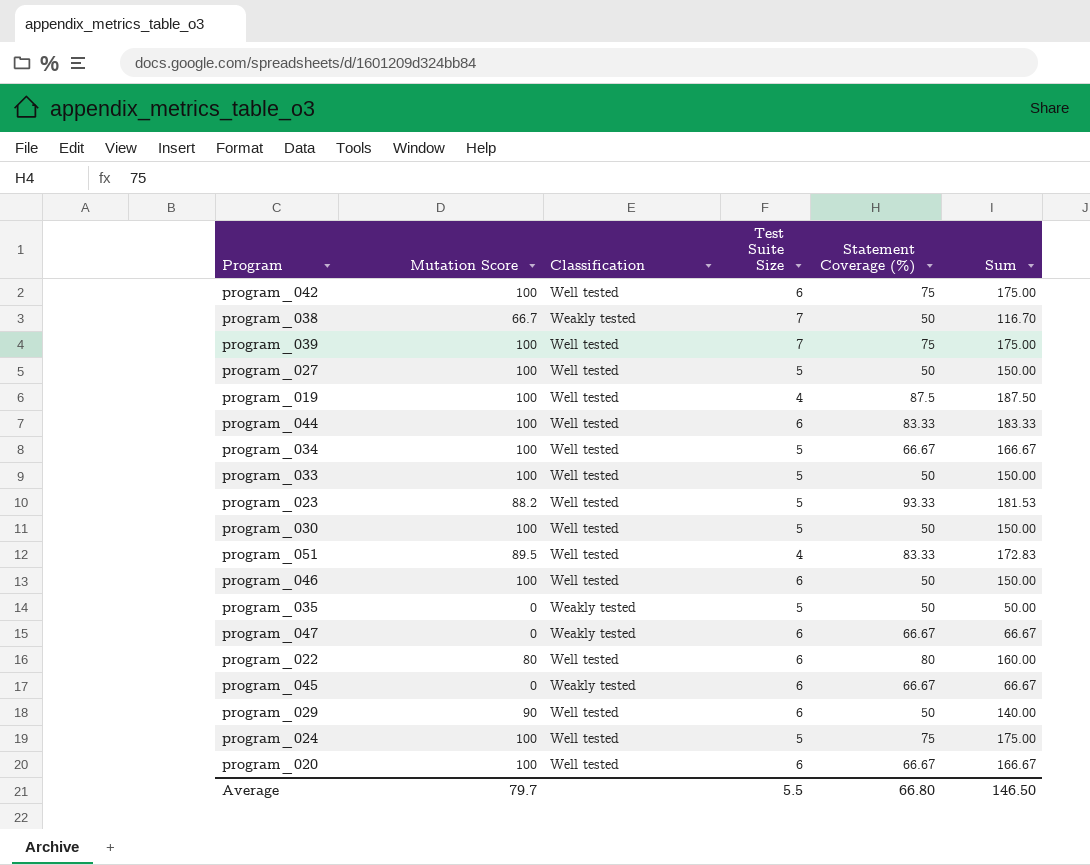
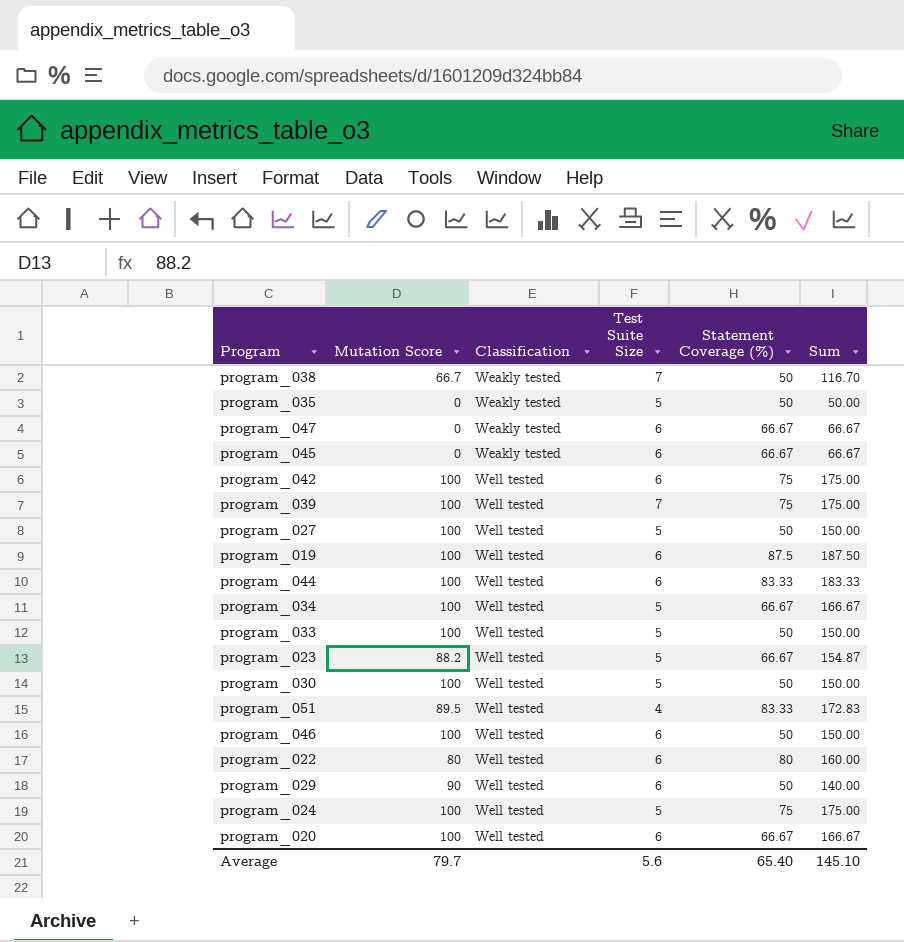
row order: none -> Classification ascending
program_019 | Test Suite Size: 4 -> 6
program_023 | Statement Coverage (%): 93.33 -> 66.67
program_023 | Sum: 181.53 -> 154.87
Average | Test Suite Size: 5.5 -> 5.6
Average | Statement Coverage (%): 66.80 -> 65.40
Average | Sum: 146.50 -> 145.10

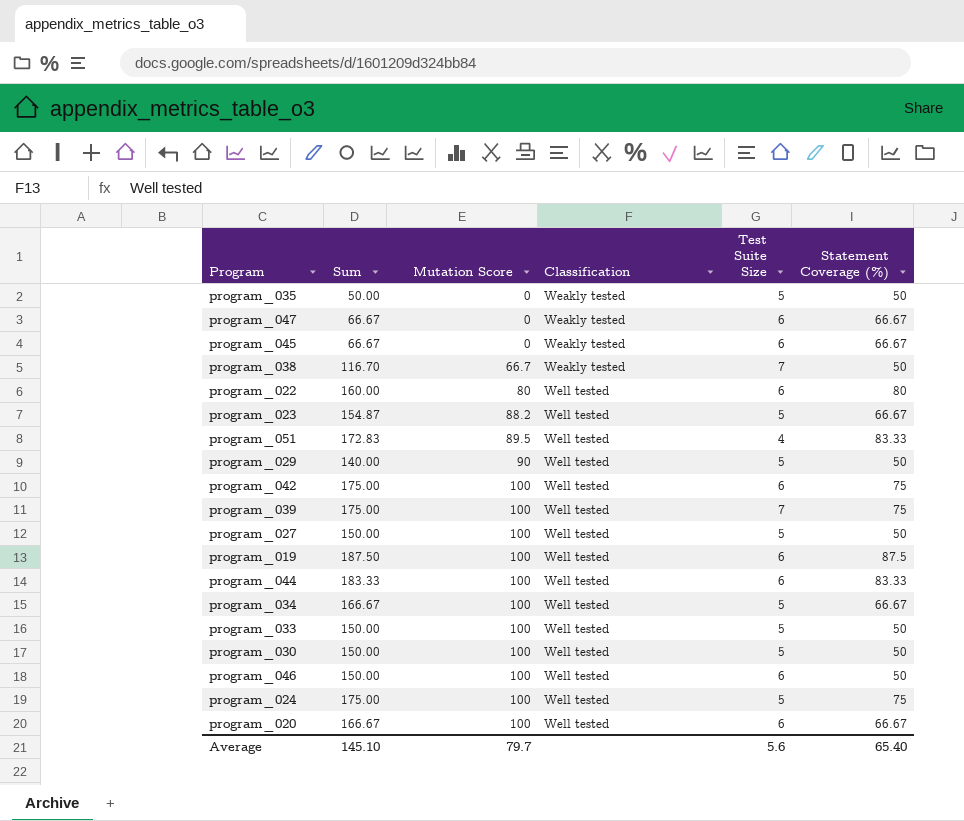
row order: Classification ascending -> Mutation Score ascending
column Sum | position: 6 -> 2
program_029 | Test Suite Size: 6 -> 5

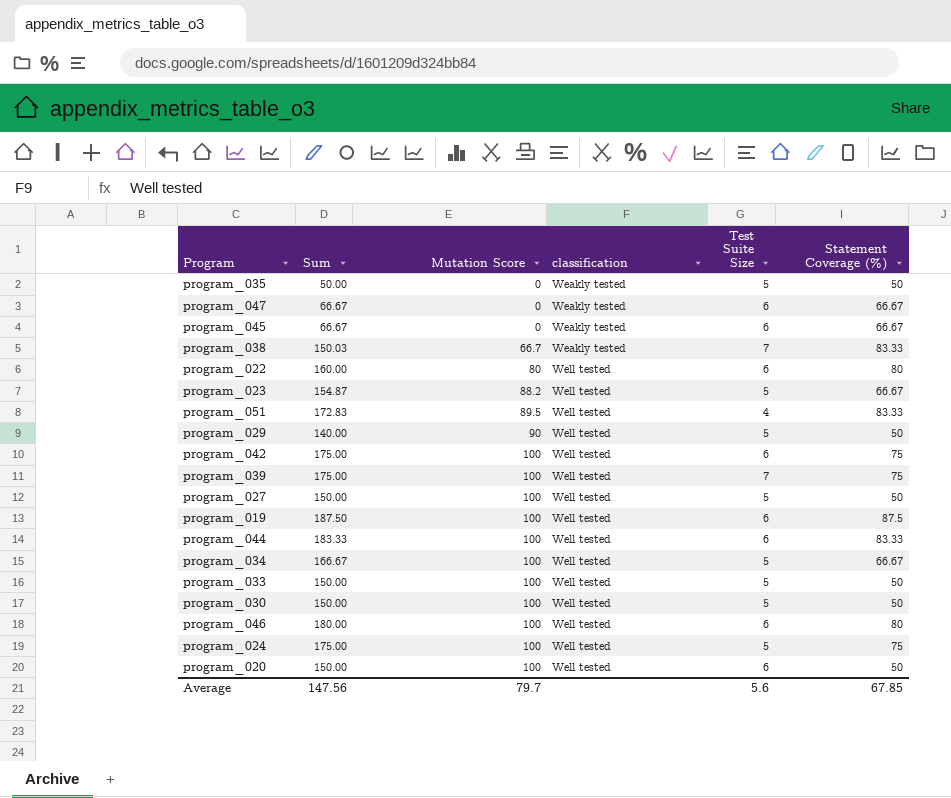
column name: Classification -> classification
program_038 | Sum: 116.70 -> 150.03
program_038 | Statement Coverage (%): 50 -> 83.33
program_046 | Sum: 150.00 -> 180.00
program_046 | Statement Coverage (%): 50 -> 80
program_020 | Sum: 166.67 -> 150.00
program_020 | Statement Coverage (%): 66.67 -> 50
Average | Sum: 145.10 -> 147.56
Average | Statement Coverage (%): 65.40 -> 67.85

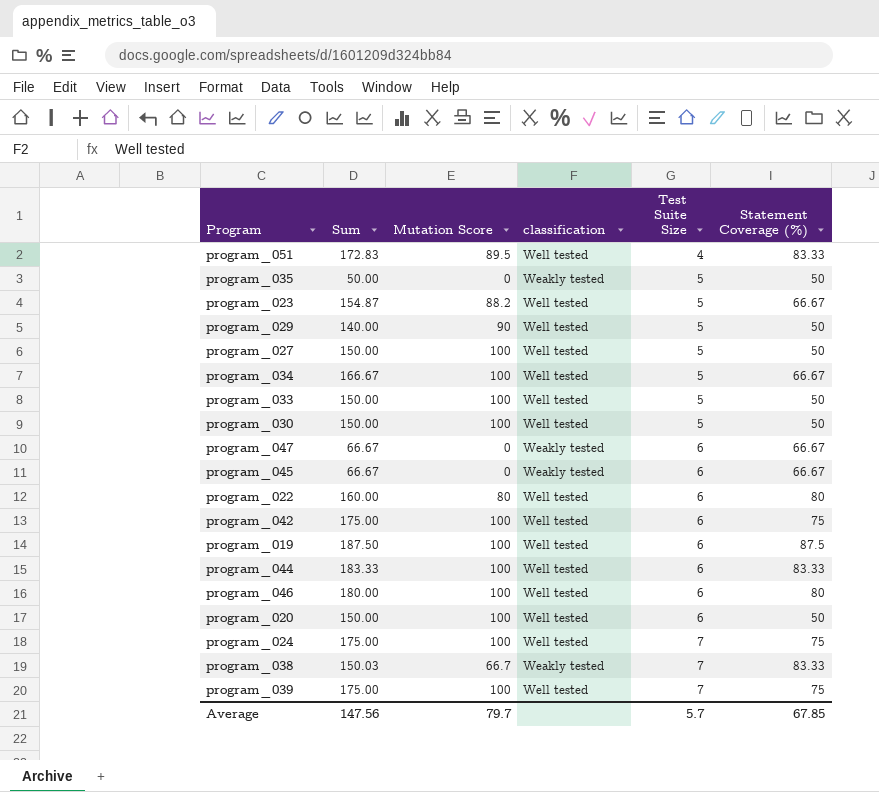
row order: Mutation Score ascending -> Test Suite Size ascending
program_024 | Test Suite Size: 5 -> 7
Average | Test Suite Size: 5.6 -> 5.7

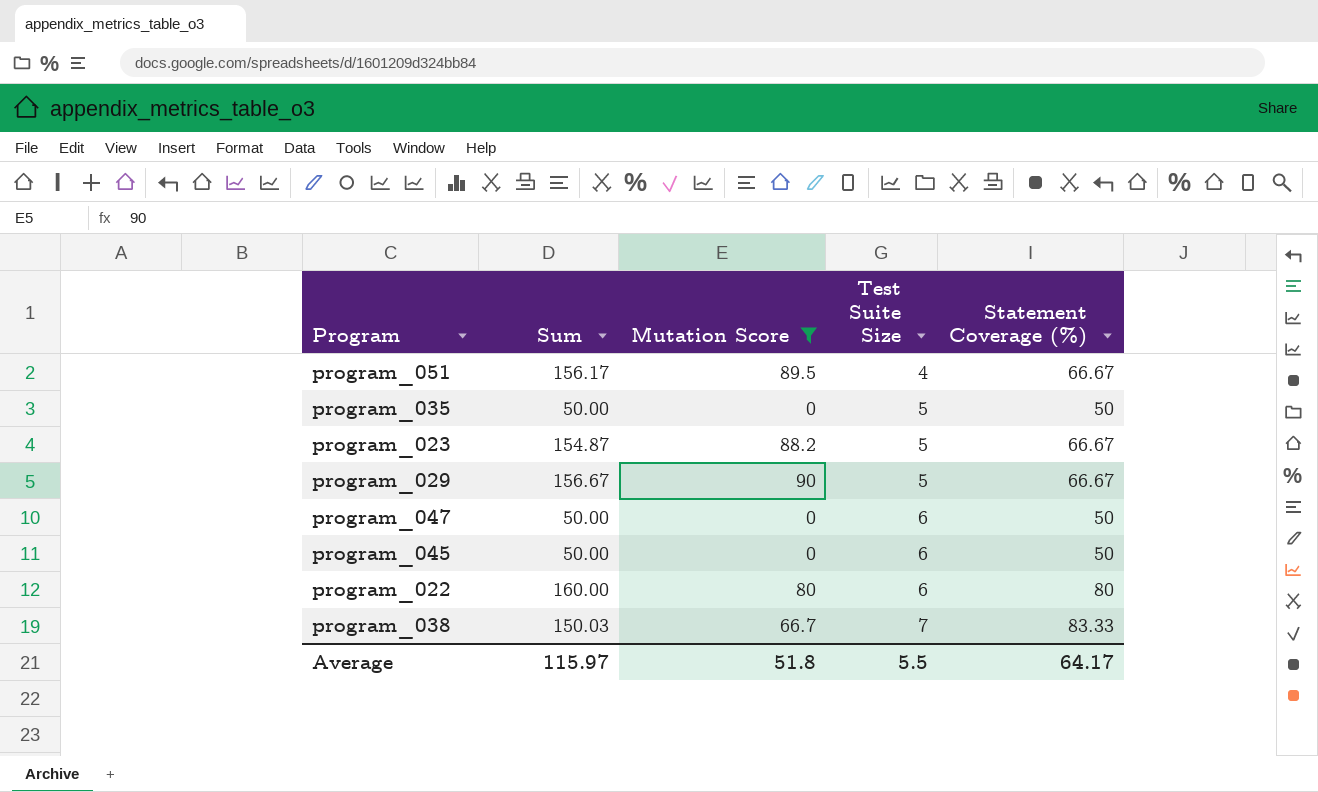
filter: none -> Mutation Score != 100
column classification | position: 4 -> none
program_051 | Sum: 172.83 -> 156.17
program_051 | Statement Coverage (%): 83.33 -> 66.67
program_029 | Sum: 140.00 -> 156.67
program_029 | Statement Coverage (%): 50 -> 66.67
program_047 | Sum: 66.67 -> 50.00
program_047 | Statement Coverage (%): 66.67 -> 50
program_045 | Sum: 66.67 -> 50.00
program_045 | Statement Coverage (%): 66.67 -> 50
Average | Sum: 147.56 -> 115.97
Average | Mutation Score: 79.7 -> 51.8
Average | Test Suite Size: 5.7 -> 5.5
Average | Statement Coverage (%): 67.85 -> 64.17

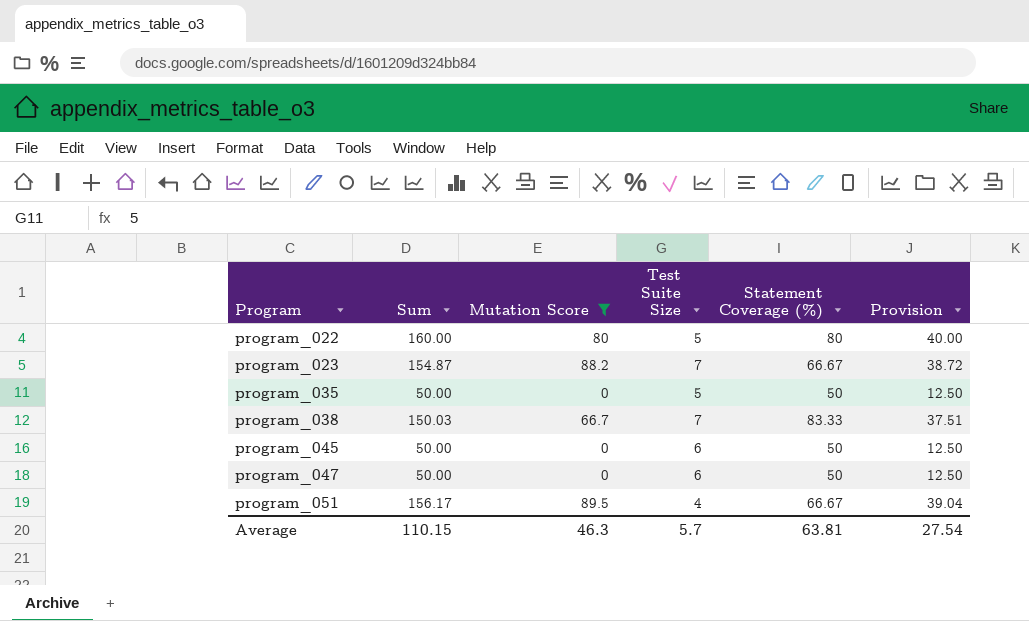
row order: Test Suite Size ascending -> Program ascending
column Provision | formula: none -> [Sum] * 0.25
row program_029: 156.67 | 90 | 5 | 66.67 -> none
program_022 | Test Suite Size: 6 -> 5
program_023 | Test Suite Size: 5 -> 7
Average | Sum: 115.97 -> 110.15
Average | Mutation Score: 51.8 -> 46.3
Average | Test Suite Size: 5.5 -> 5.7
Average | Statement Coverage (%): 64.17 -> 63.81

